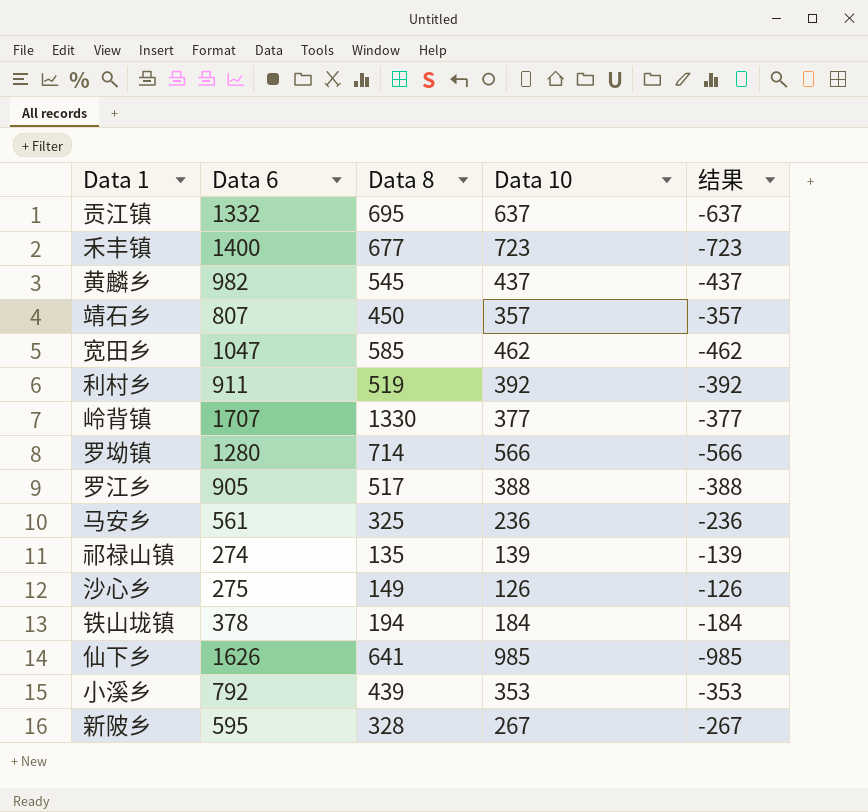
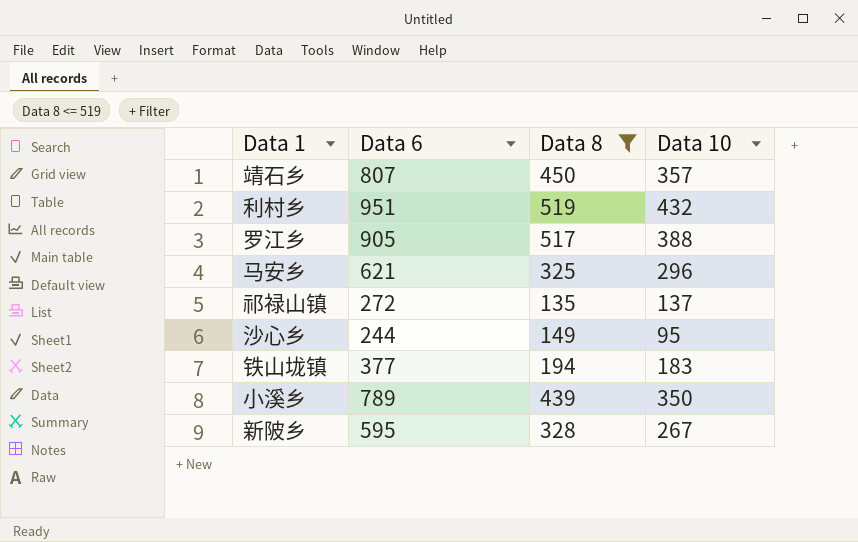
filter: none -> Data 8 <= 519
column 结果 | formula: [Data 8] - [Data 6] -> none
利村乡 | Data 6: 911 -> 951
利村乡 | Data 10: 392 -> 432
马安乡 | Data 6: 561 -> 621
马安乡 | Data 10: 236 -> 296
祁禄山镇 | Data 6: 274 -> 272
祁禄山镇 | Data 10: 139 -> 137
沙心乡 | Data 6: 275 -> 244
沙心乡 | Data 10: 126 -> 95
铁山垅镇 | Data 6: 378 -> 377
铁山垅镇 | Data 10: 184 -> 183
小溪乡 | Data 6: 792 -> 789
小溪乡 | Data 10: 353 -> 350

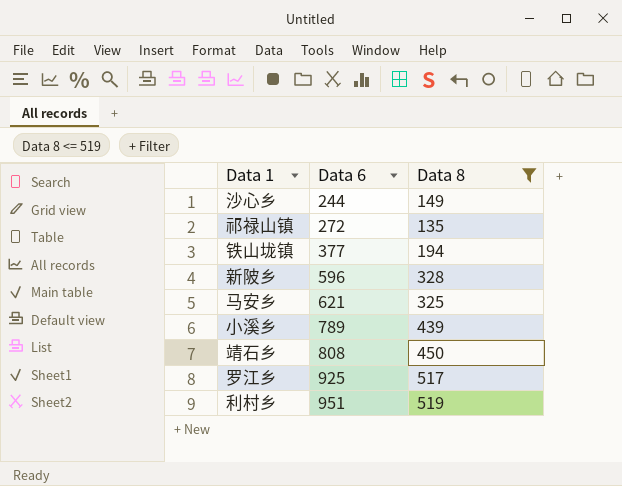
row order: none -> Data 6 ascending
column Data 10 | formula: [Data 6] - [Data 8] -> none
新陂乡 | Data 6: 595 -> 596
靖石乡 | Data 6: 807 -> 808
罗江乡 | Data 6: 905 -> 925

